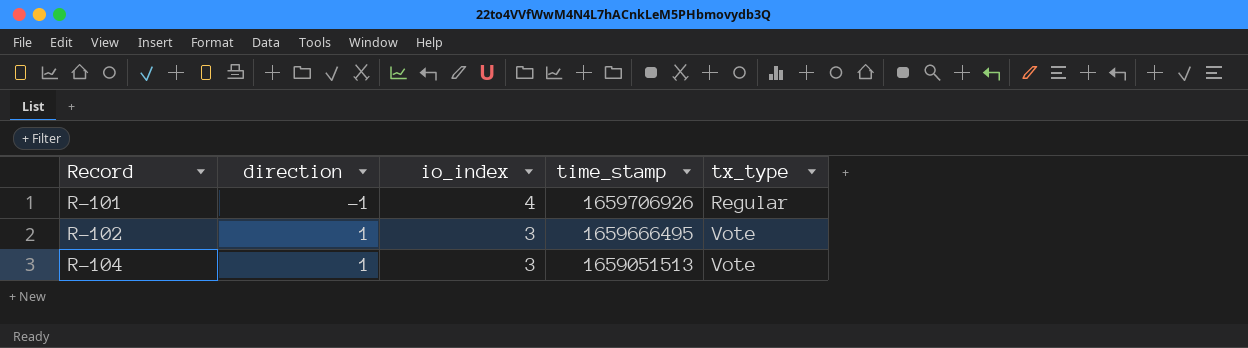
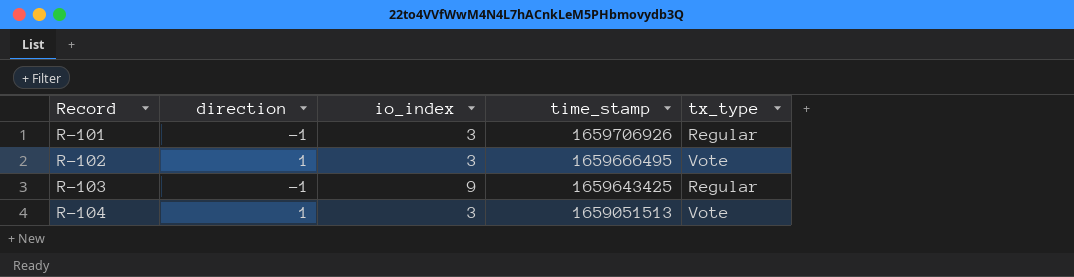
R-101 | io_index: 4 -> 3
row R-103: none -> -1 | 9 | 1659643425 | Regular

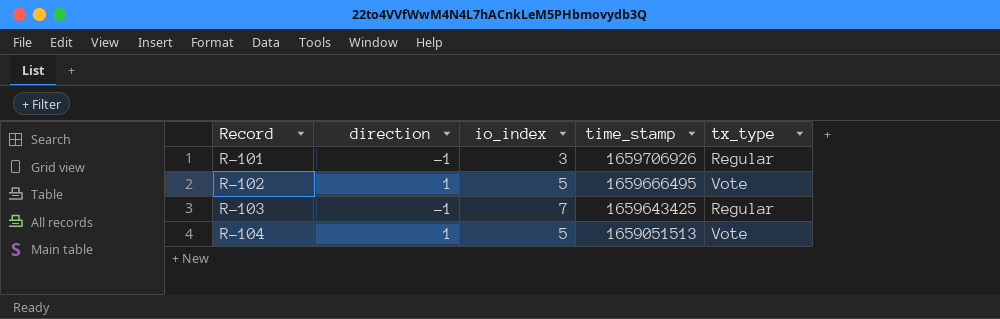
R-102 | io_index: 3 -> 5
R-103 | io_index: 9 -> 7
R-104 | io_index: 3 -> 5

